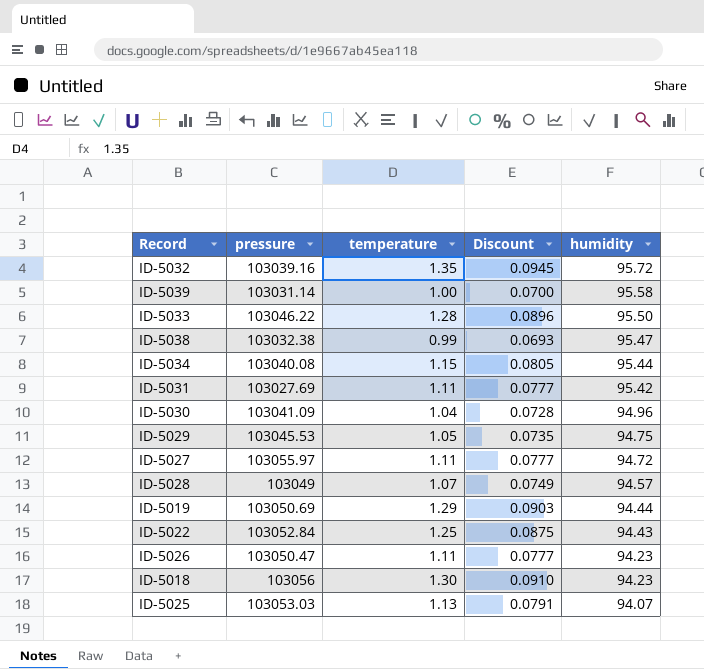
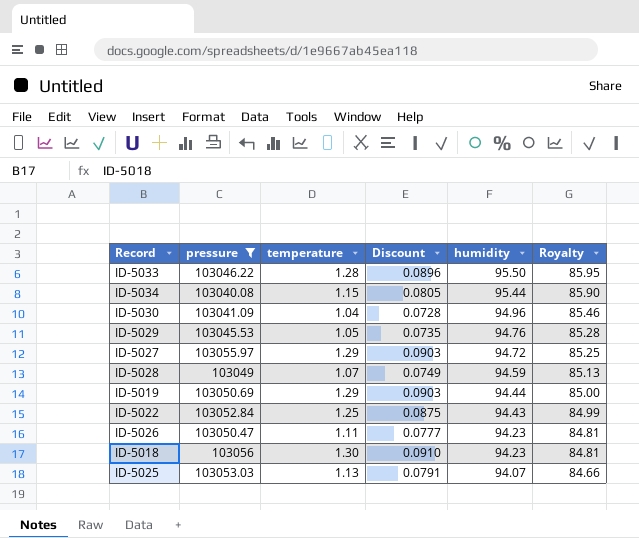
filter: none -> pressure >= 103040.08
column Royalty | formula: none -> [humidity] * 0.9
ID-5029 | humidity: 94.75 -> 94.76
ID-5027 | temperature: 1.11 -> 1.29
ID-5027 | Discount: 0.0777 -> 0.0903
ID-5028 | humidity: 94.57 -> 94.59

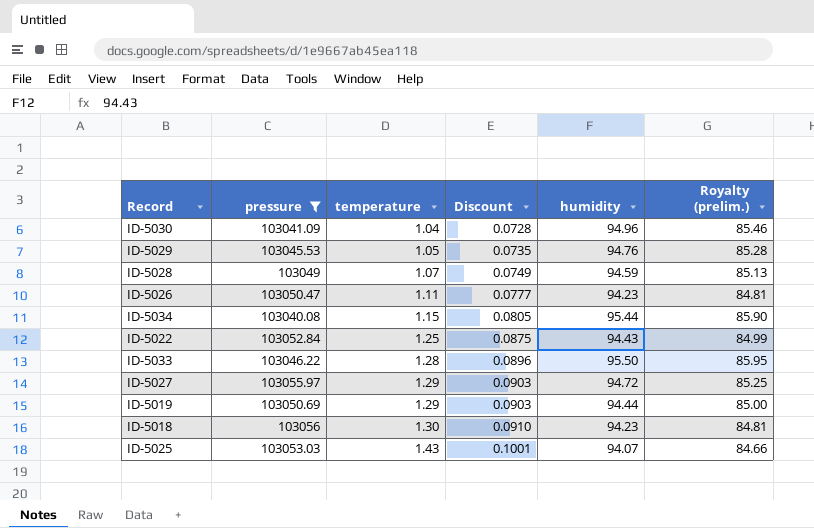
row order: humidity descending -> temperature ascending
column name: Royalty -> Royalty (prelim.)
ID-5025 | temperature: 1.13 -> 1.43
ID-5025 | Discount: 0.0791 -> 0.1001

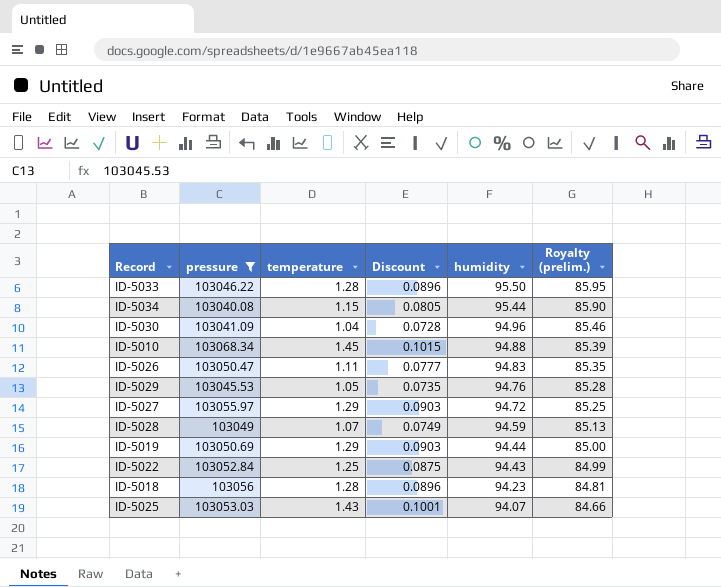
row order: temperature ascending -> humidity descending
row ID-5010: none -> 103068.34 | 1.45 | 0.1015 | 94.88 | 85.39
ID-5026 | humidity: 94.23 -> 94.83
ID-5026 | Royalty (prelim.): 84.81 -> 85.35
ID-5018 | temperature: 1.30 -> 1.28
ID-5018 | Discount: 0.0910 -> 0.0896

